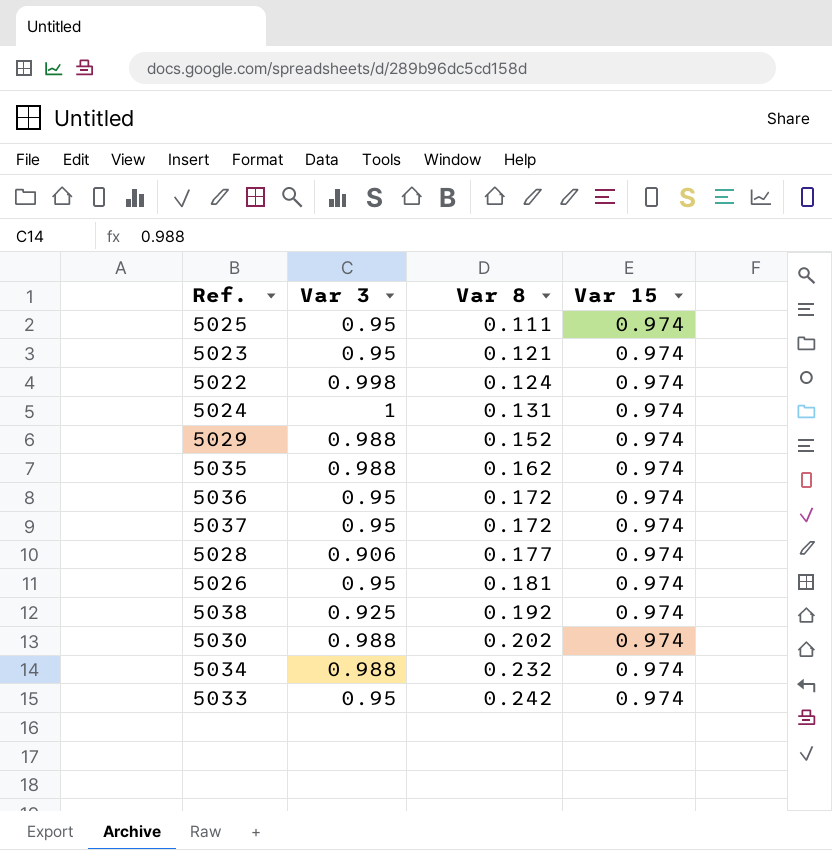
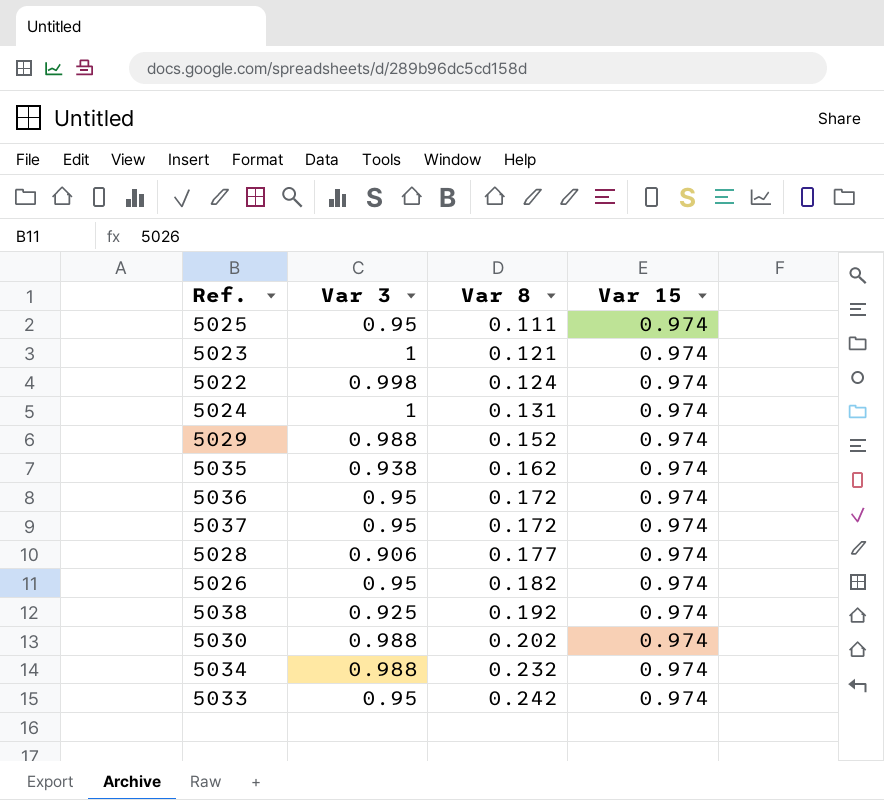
5023 | Var 3: 0.95 -> 1
5035 | Var 3: 0.988 -> 0.938
5026 | Var 8: 0.181 -> 0.182

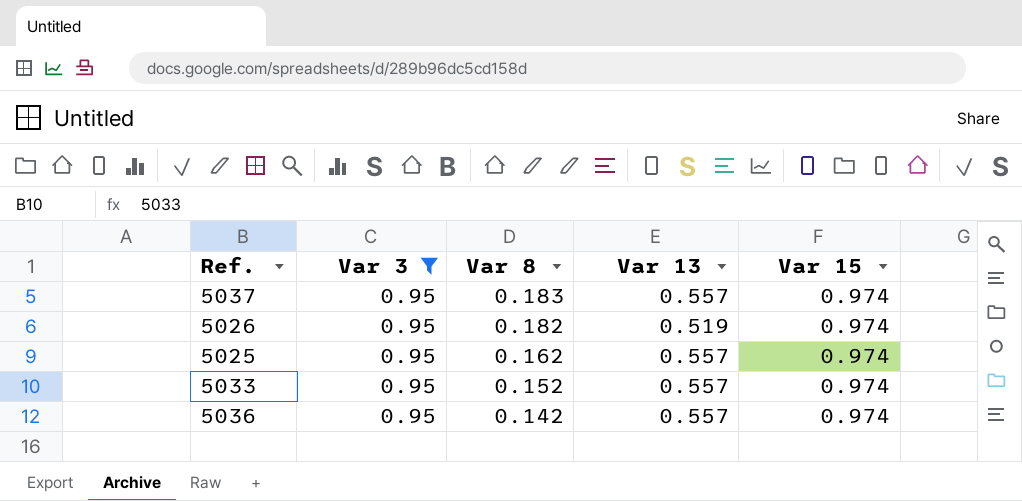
filter: none -> Var 3 = 0.95
row order: Var 8 ascending -> Var 8 descending
column Var 13 | position: none -> 4
5037 | Var 8: 0.172 -> 0.183
5025 | Var 8: 0.111 -> 0.162
5033 | Var 8: 0.242 -> 0.152
5036 | Var 8: 0.172 -> 0.142

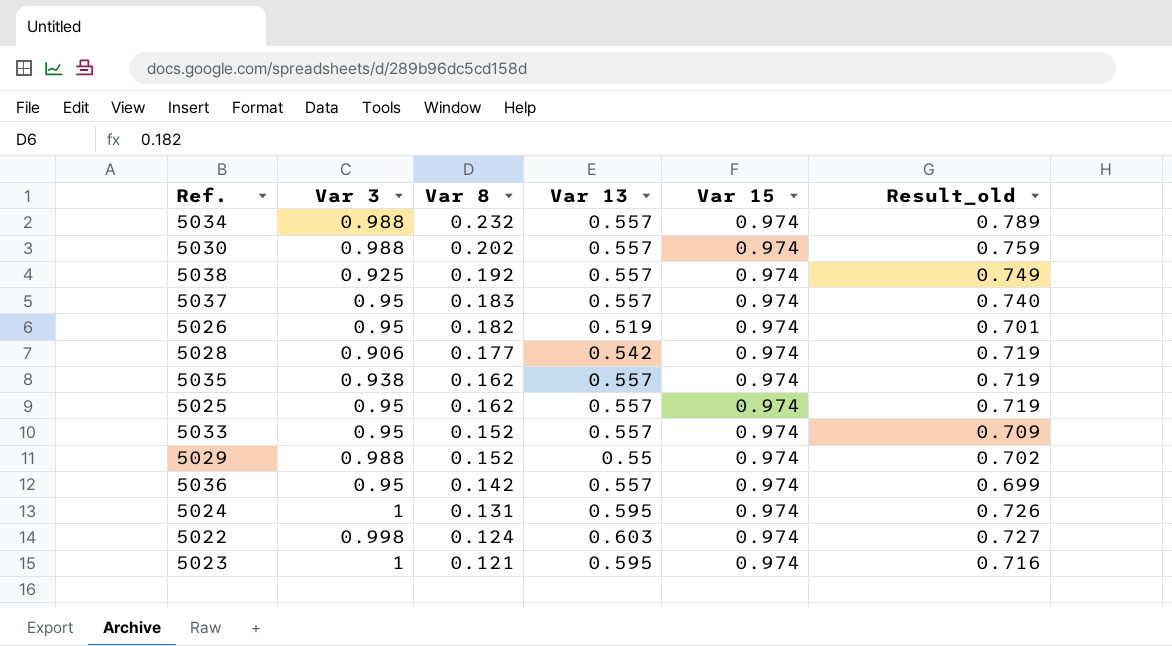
filter: Var 3 = 0.95 -> none
column Result_old | formula: none -> [Var 8] + [Var 13]

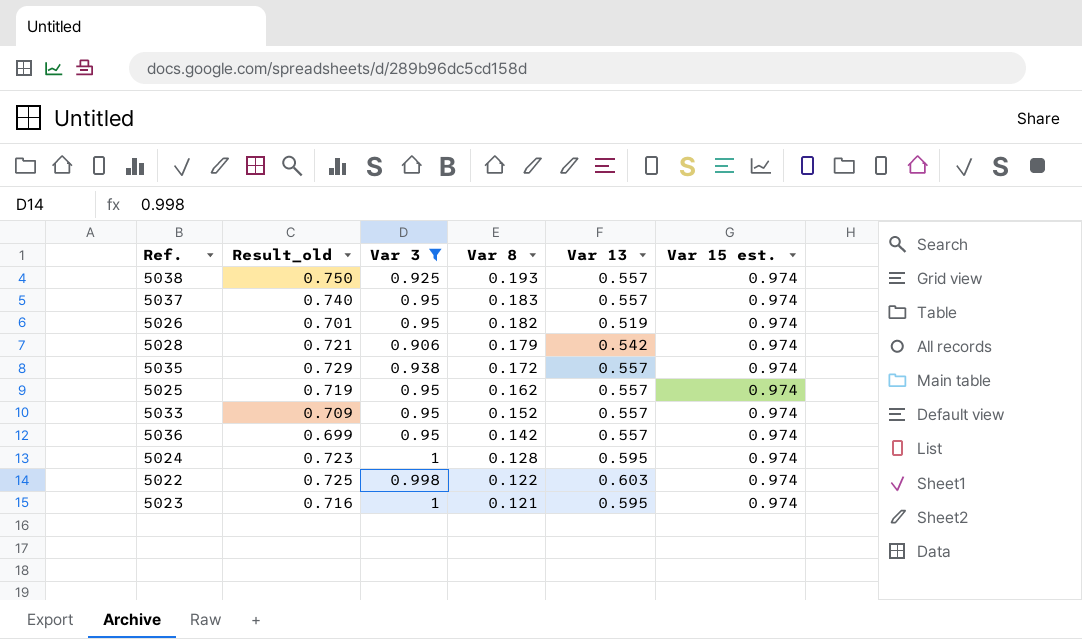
filter: none -> Var 3 != 0.988
column Result_old | position: 6 -> 2
column name: Var 15 -> Var 15 est.
5038 | Result_old: 0.749 -> 0.750
5038 | Var 8: 0.192 -> 0.193
5028 | Result_old: 0.719 -> 0.721
5028 | Var 8: 0.177 -> 0.179
5035 | Result_old: 0.719 -> 0.729
5035 | Var 8: 0.162 -> 0.172
5024 | Result_old: 0.726 -> 0.723
5024 | Var 8: 0.131 -> 0.128
5022 | Result_old: 0.727 -> 0.725
5022 | Var 8: 0.124 -> 0.122

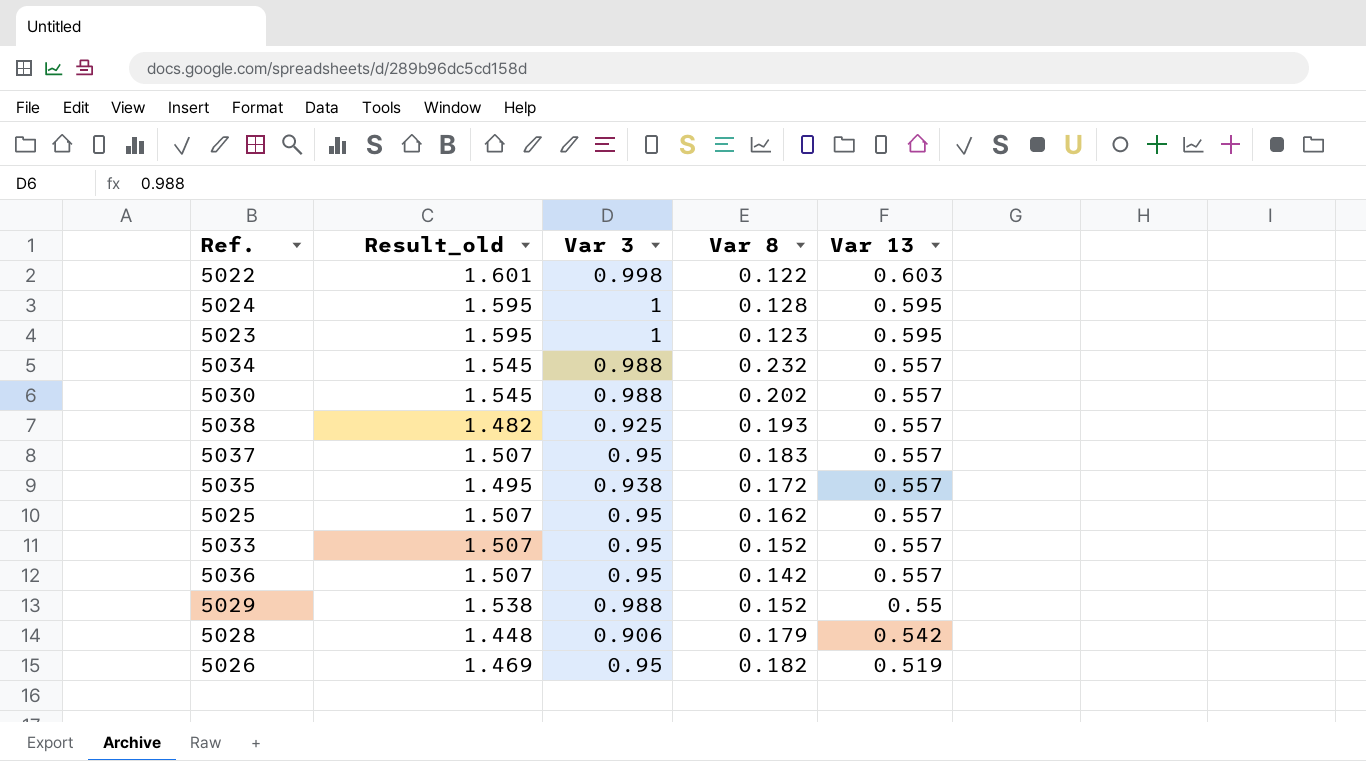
filter: Var 3 != 0.988 -> none
row order: Var 8 descending -> Var 13 descending
column Var 15 est. | position: 6 -> none
column Result_old | formula: [Var 8] + [Var 13] -> [Var 3] + [Var 13]
5023 | Var 8: 0.121 -> 0.123

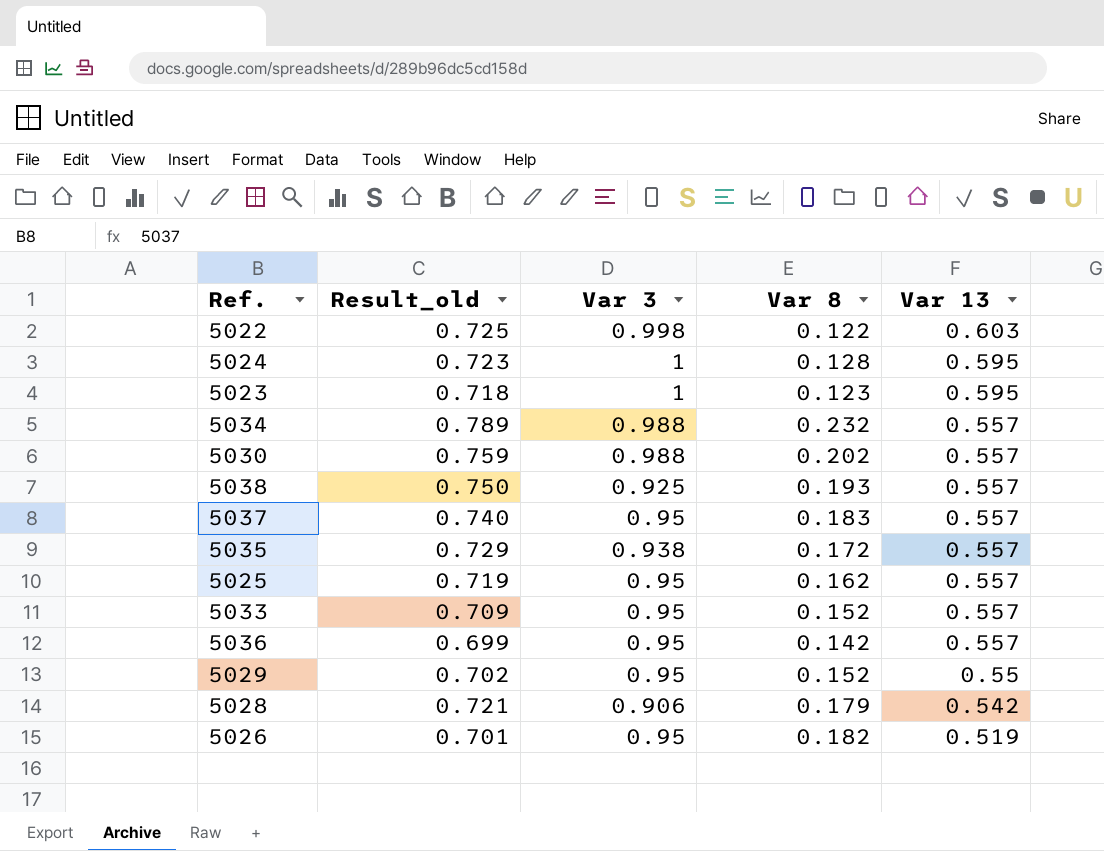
column Result_old | formula: [Var 3] + [Var 13] -> [Var 8] + [Var 13]
5029 | Var 3: 0.988 -> 0.95

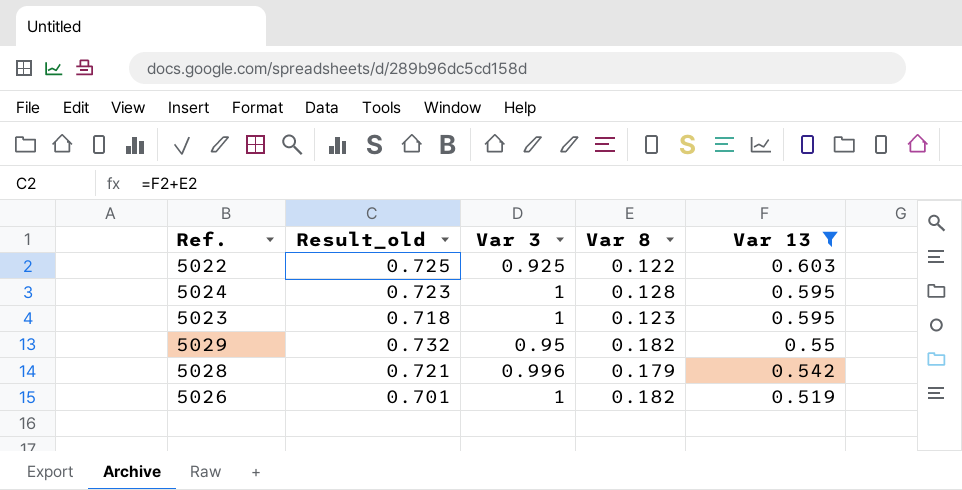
filter: none -> Var 13 != 0.557
5022 | Var 3: 0.998 -> 0.925
5029 | Result_old: 0.702 -> 0.732
5029 | Var 8: 0.152 -> 0.182
5028 | Var 3: 0.906 -> 0.996
5026 | Var 3: 0.95 -> 1

